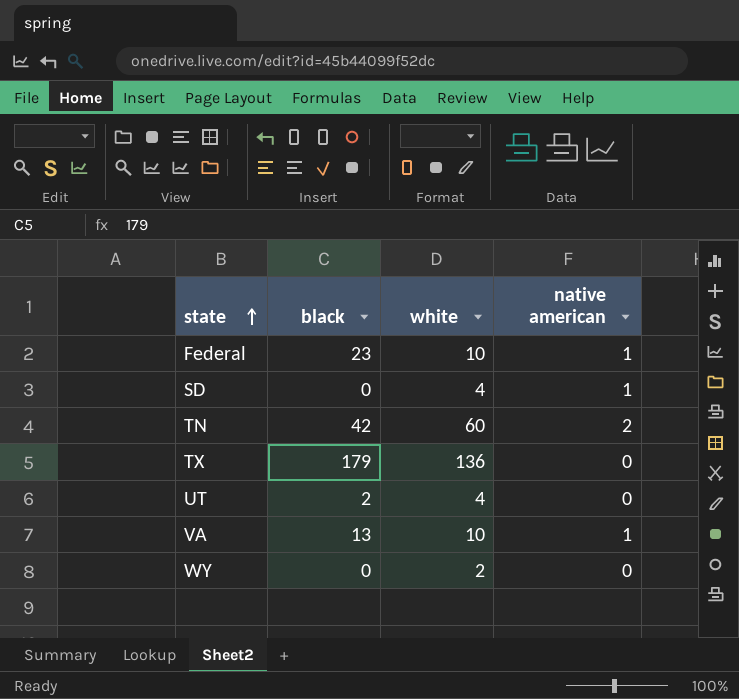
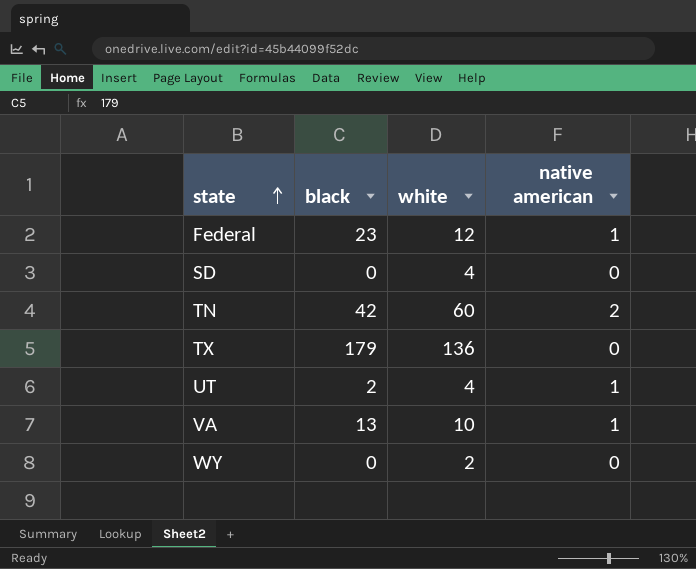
Federal | white: 10 -> 12
SD | native american: 1 -> 0
UT | native american: 0 -> 1

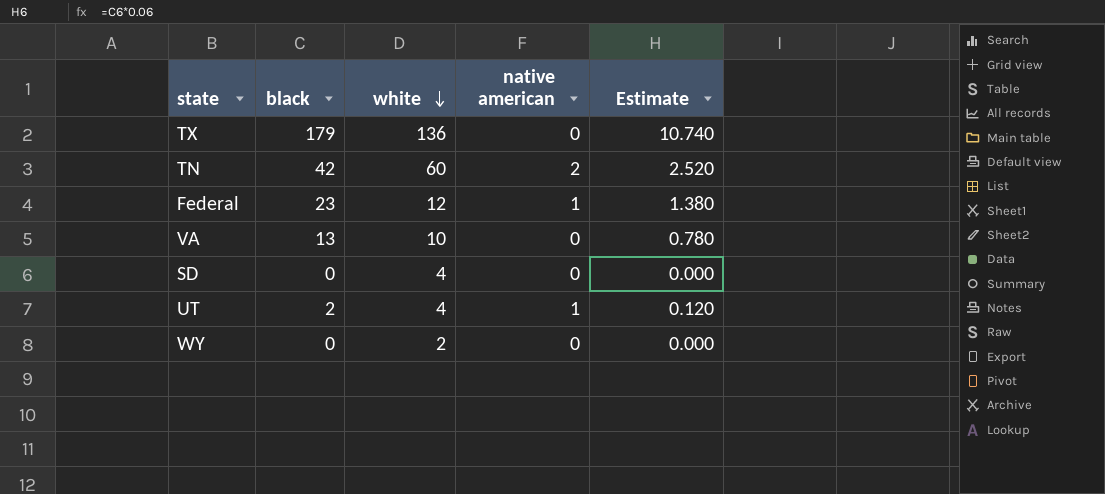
row order: state ascending -> white descending
column Estimate | formula: none -> [black] * 0.06
VA | native american: 1 -> 0

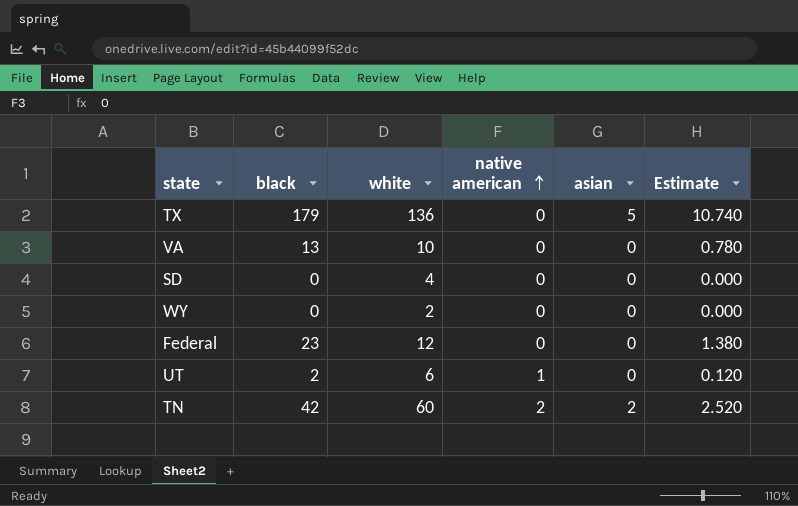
row order: white descending -> native american ascending
column asian | position: none -> 5
Federal | native american: 1 -> 0
UT | white: 4 -> 6

